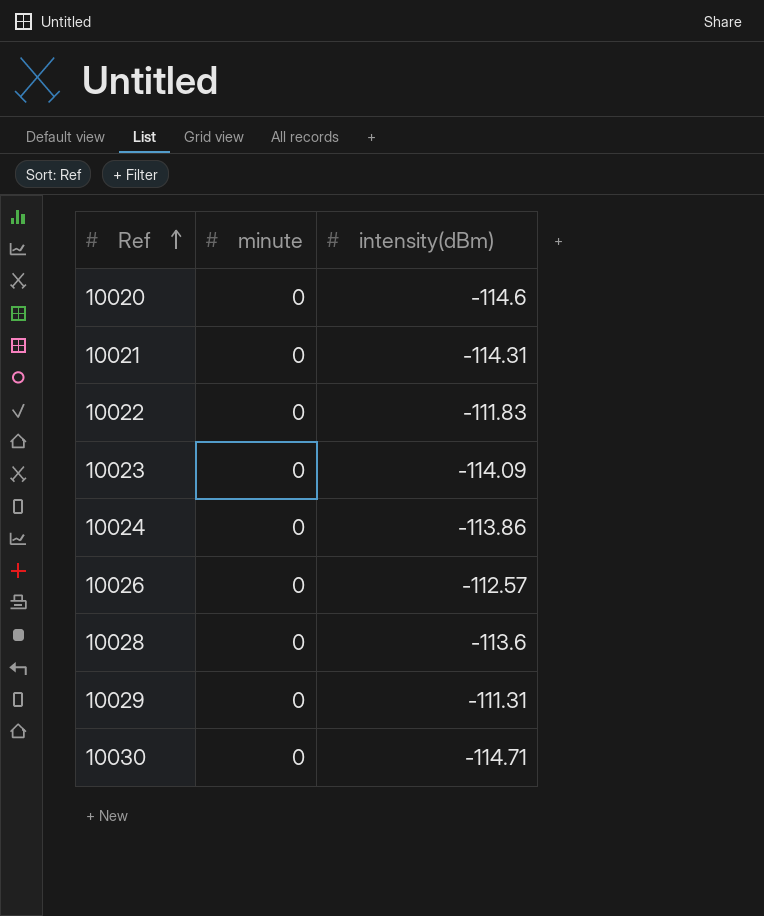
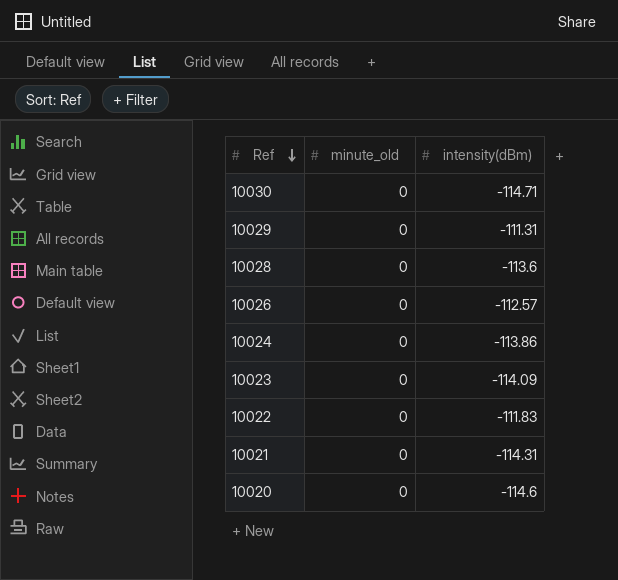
row order: Ref ascending -> Ref descending
column name: minute -> minute_old

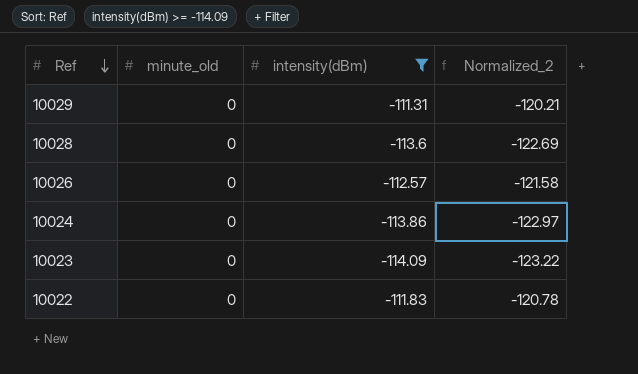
filter: none -> intensity(dBm) >= -114.09
column Normalized_2 | formula: none -> [intensity(dBm)] * 1.08

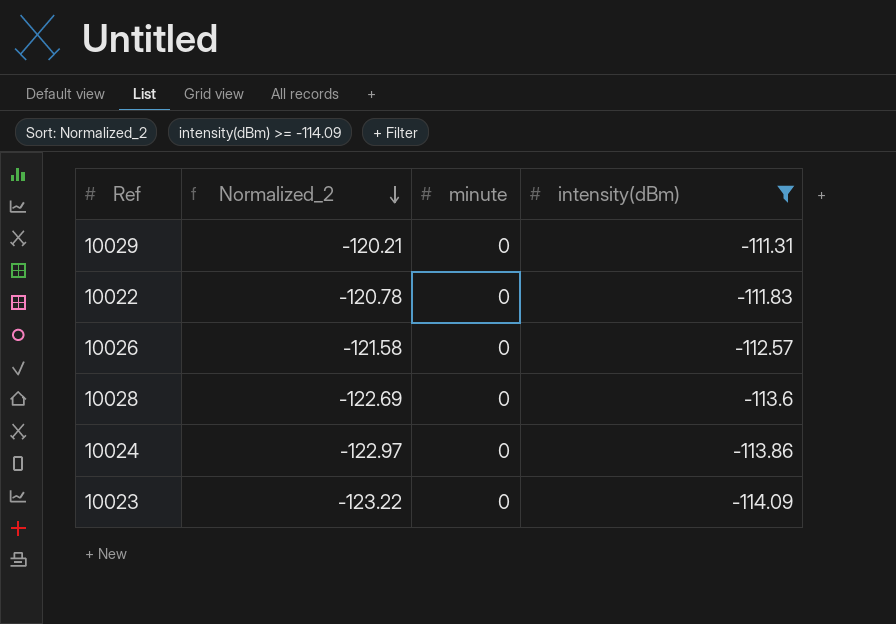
row order: Ref descending -> Normalized_2 descending
column Normalized_2 | position: 4 -> 2
column name: minute_old -> minute

